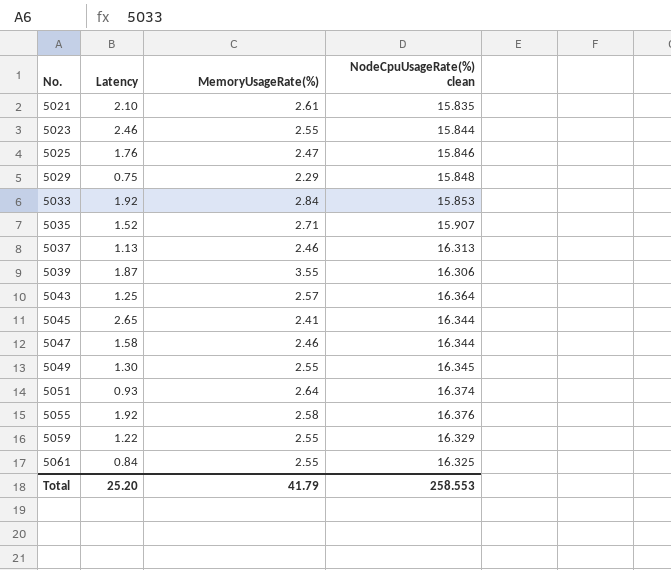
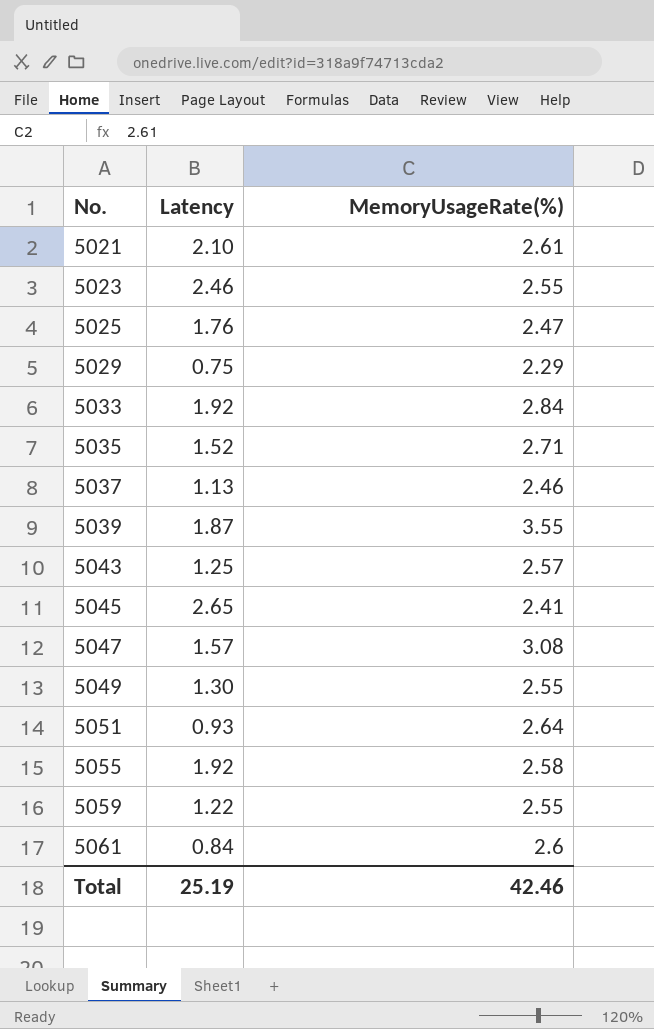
column NodeCpuUsageRate(%) clean | position: 4 -> none
5047 | Latency: 1.58 -> 1.57
5047 | MemoryUsageRate(%): 2.46 -> 3.08
5061 | MemoryUsageRate(%): 2.55 -> 2.6
Total | Latency: 25.20 -> 25.19
Total | MemoryUsageRate(%): 41.79 -> 42.46

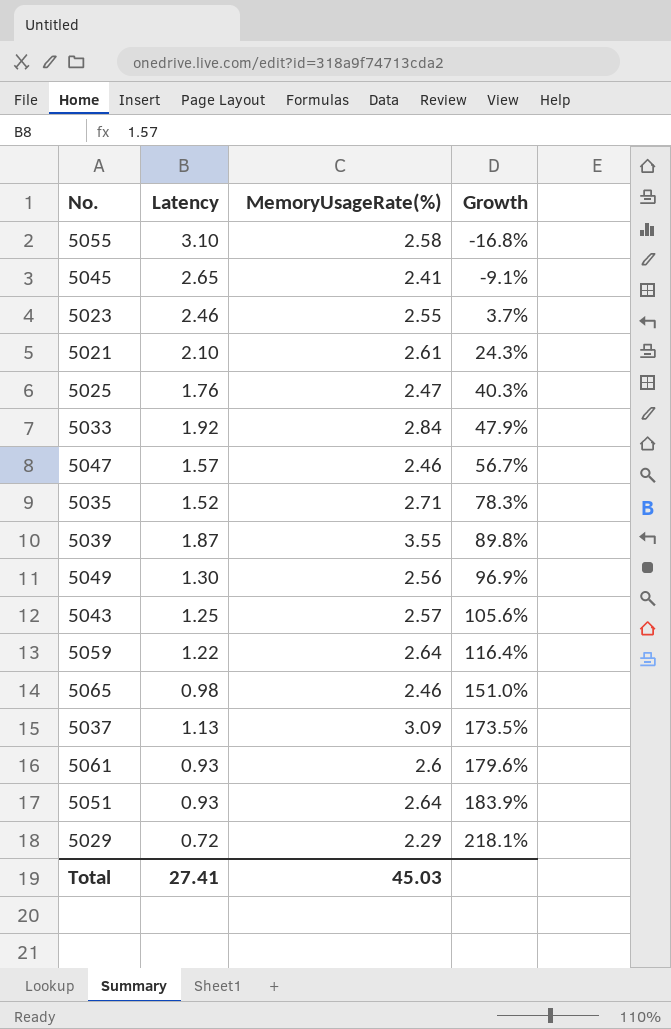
row order: No. ascending -> Growth ascending
column Growth | formula: none -> ([MemoryUsageRate(%)] - [Latency]) / [Latency]
5055 | Latency: 1.92 -> 3.10
5047 | MemoryUsageRate(%): 3.08 -> 2.46
5049 | MemoryUsageRate(%): 2.55 -> 2.56
5059 | MemoryUsageRate(%): 2.55 -> 2.64
row 5065: none -> 0.98 | 2.46 | 151.0%
5037 | MemoryUsageRate(%): 2.46 -> 3.09
5061 | Latency: 0.84 -> 0.93
5029 | Latency: 0.75 -> 0.72
Total | Latency: 25.19 -> 27.41
Total | MemoryUsageRate(%): 42.46 -> 45.03

